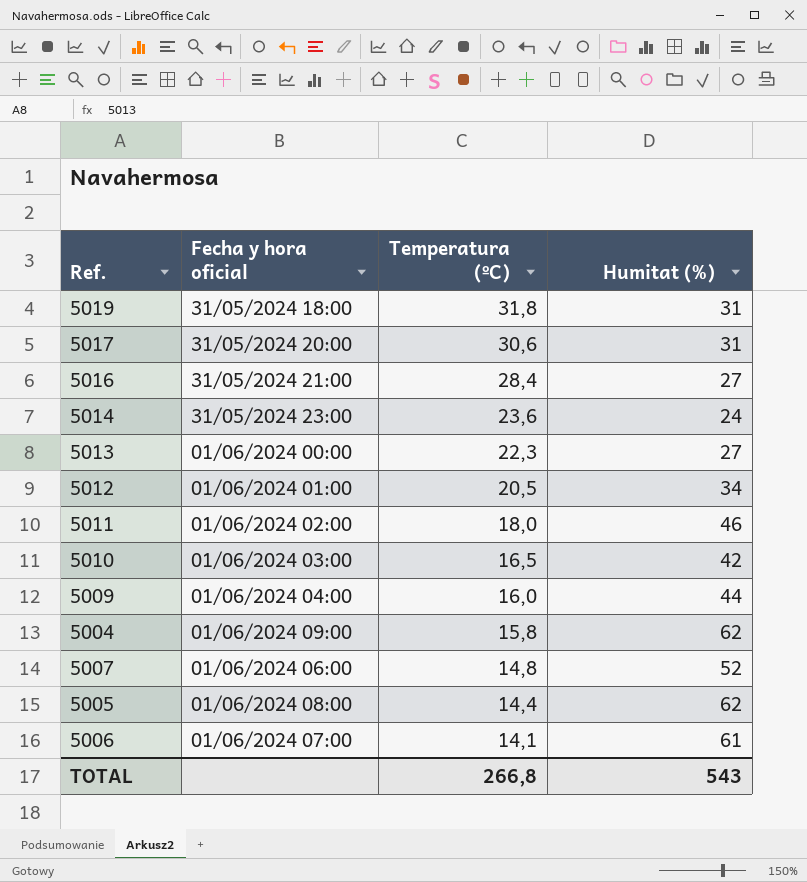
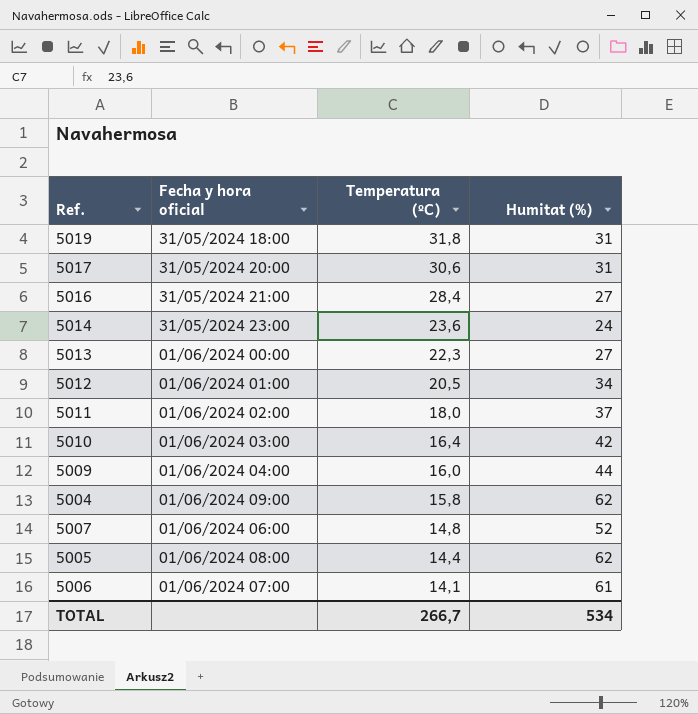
5011 | Humitat (%): 46 -> 37
5010 | Temperatura (ºC): 16,5 -> 16,4
TOTAL | Temperatura (ºC): 266,8 -> 266,7
TOTAL | Humitat (%): 543 -> 534

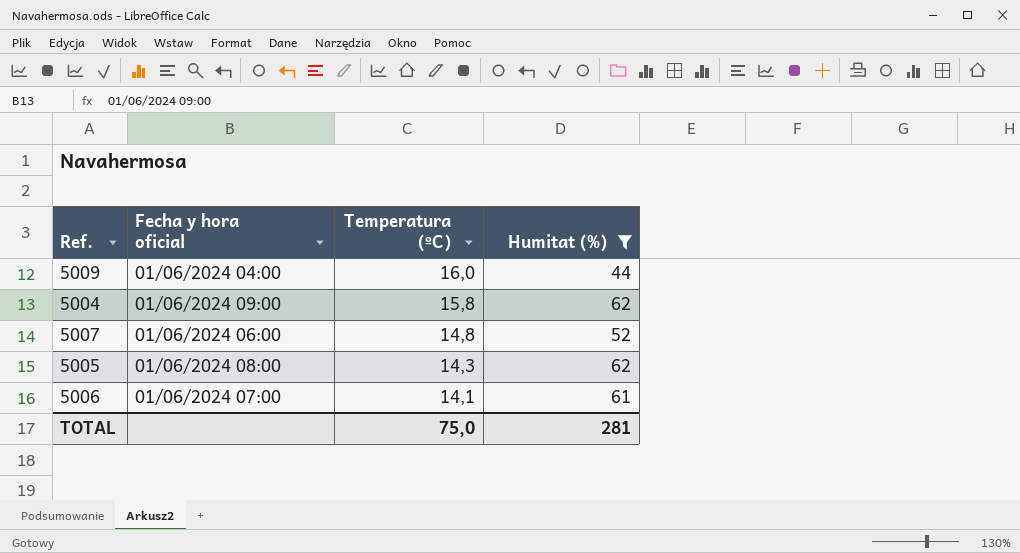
filter: none -> Humitat (%) >= 44
5005 | Temperatura (ºC): 14,4 -> 14,3
TOTAL | Temperatura (ºC): 266,7 -> 75,0
TOTAL | Humitat (%): 534 -> 281

